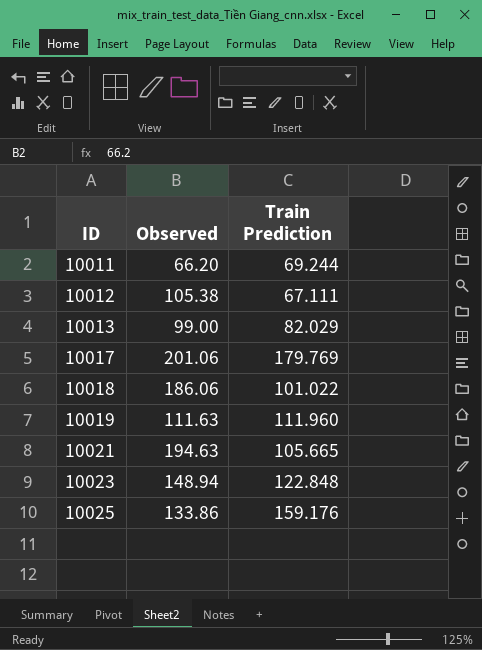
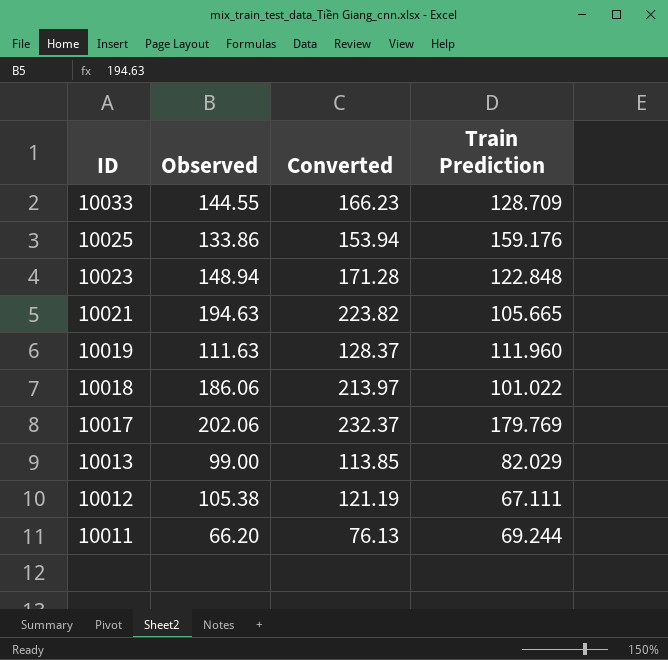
row order: ID ascending -> ID descending
column Converted | formula: none -> [Observed] * 1.15
row 10033: none -> 144.55 | 166.23 | 128.709
10017 | Observed: 201.06 -> 202.06

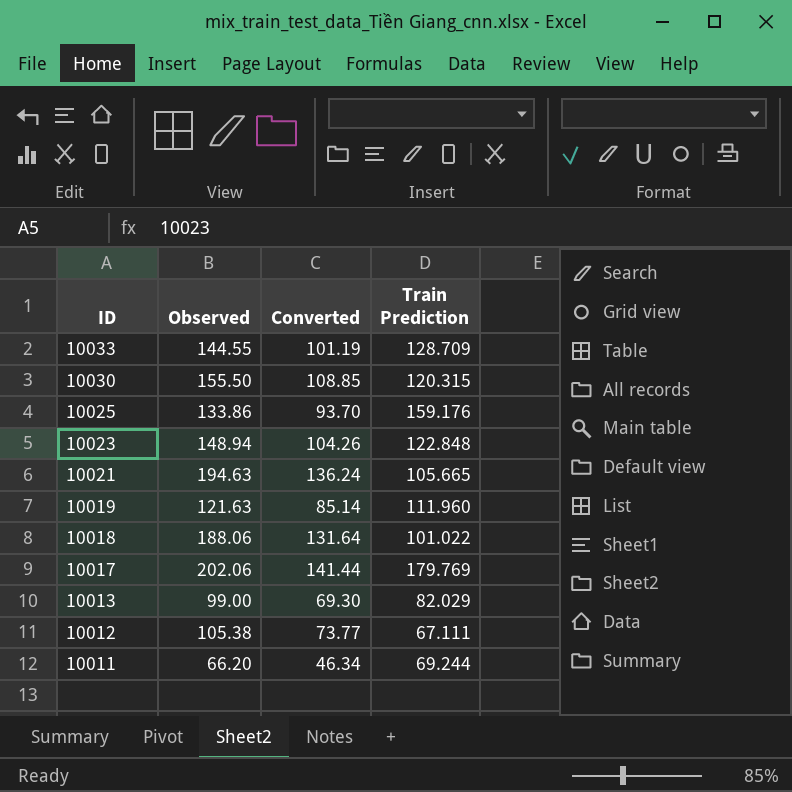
column Converted | formula: [Observed] * 1.15 -> [Observed] * 0.7
row 10030: none -> 155.50 | 108.85 | 120.315
10019 | Observed: 111.63 -> 121.63
10018 | Observed: 186.06 -> 188.06

